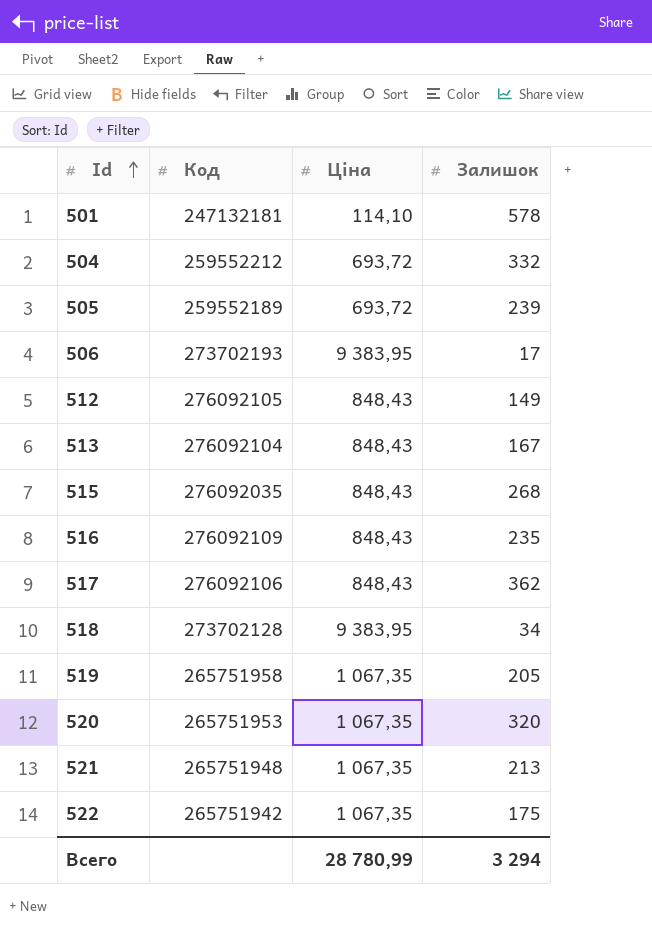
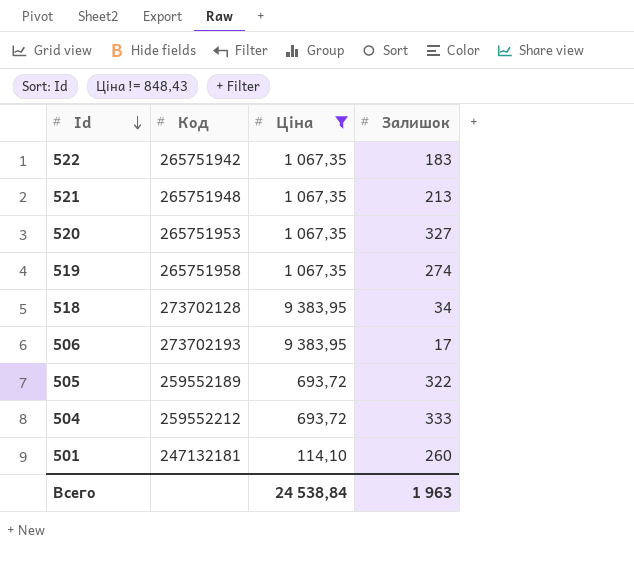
filter: none -> Ціна != 848,43
row order: Id ascending -> Id descending
522 | Залишок: 175 -> 183
520 | Залишок: 320 -> 327
519 | Залишок: 205 -> 274
505 | Залишок: 239 -> 322
504 | Залишок: 332 -> 333
501 | Залишок: 578 -> 260
Всего | Ціна: 28 780,99 -> 24 538,84
Всего | Залишок: 3 294 -> 1 963

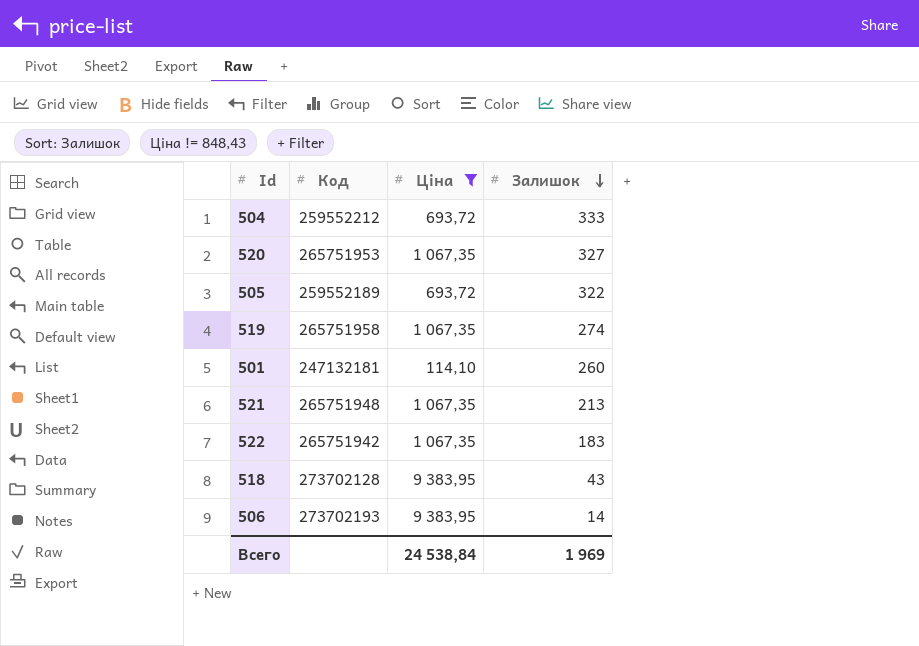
row order: Id descending -> Залишок descending
518 | Залишок: 34 -> 43
506 | Залишок: 17 -> 14
Всего | Залишок: 1 963 -> 1 969

